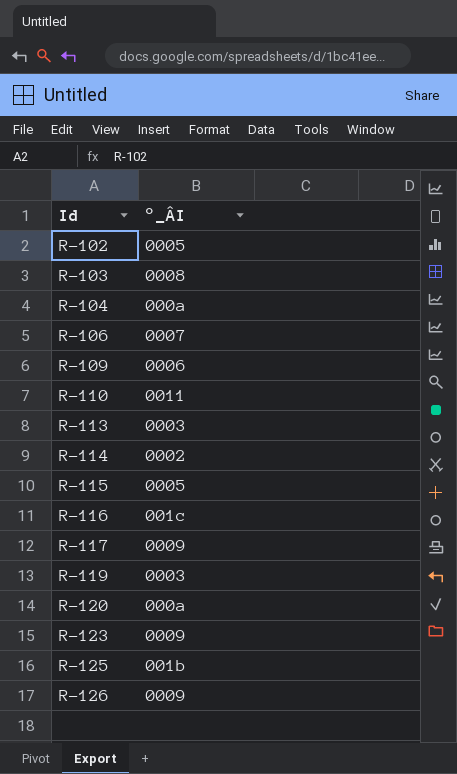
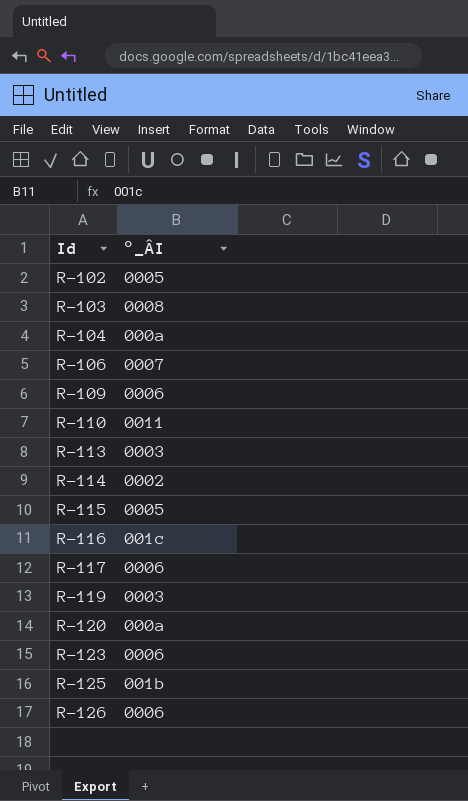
R-117 | °_ÂI: 0009 -> 0006
R-123 | °_ÂI: 0009 -> 0006
R-126 | °_ÂI: 0009 -> 0006

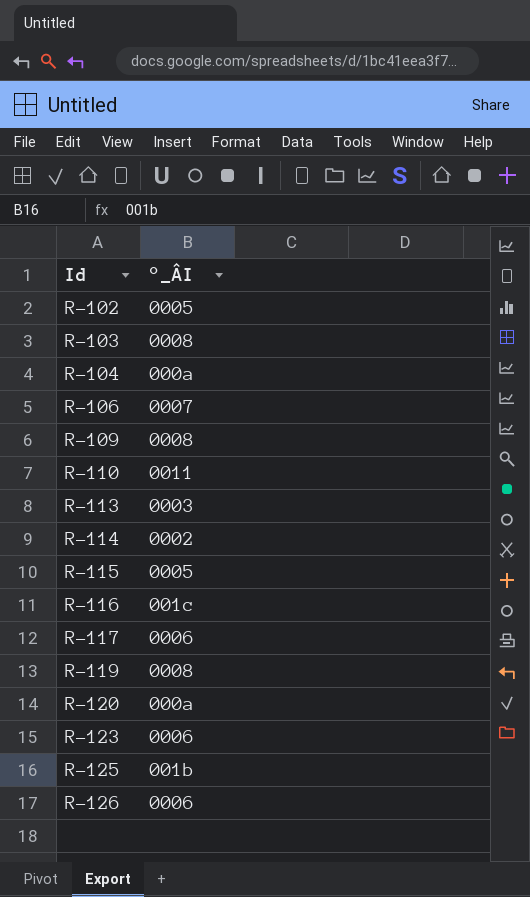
R-109 | °_ÂI: 0006 -> 0008
R-119 | °_ÂI: 0003 -> 0008

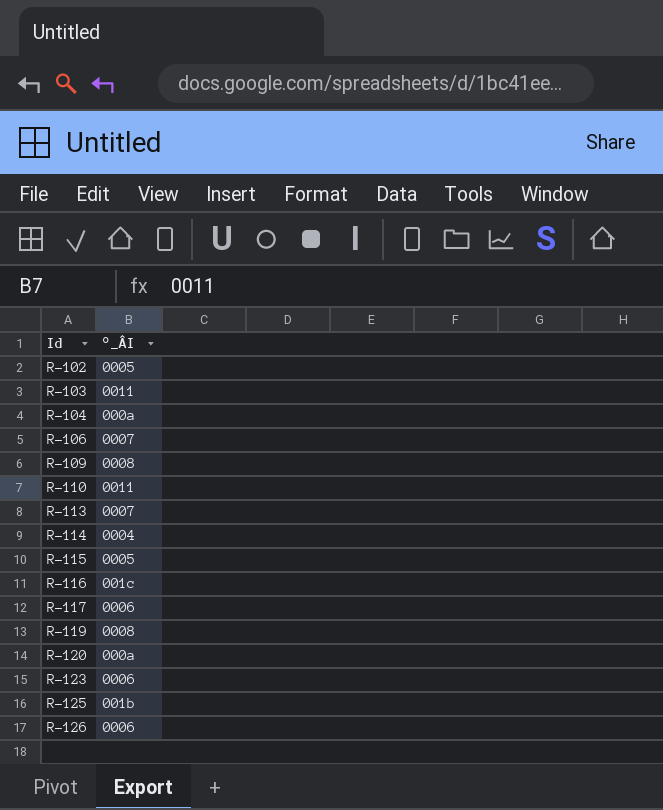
R-103 | °_ÂI: 0008 -> 0011
R-113 | °_ÂI: 0003 -> 0007
R-114 | °_ÂI: 0002 -> 0004

